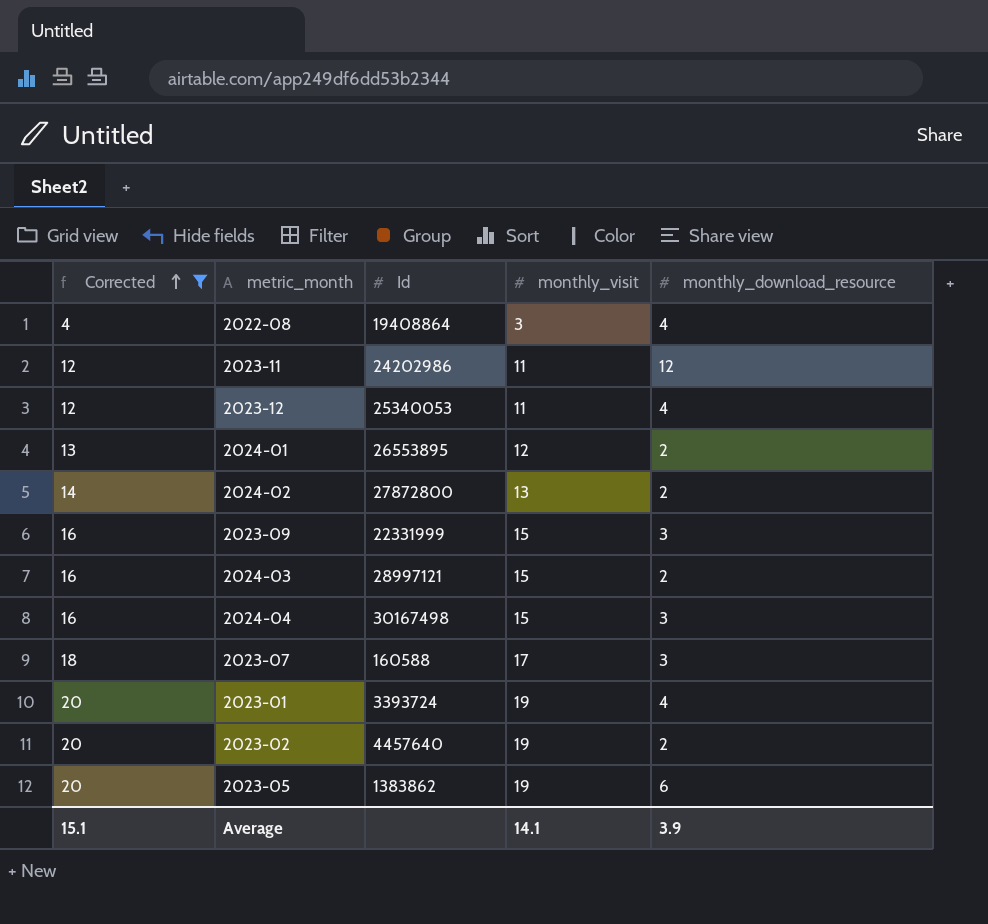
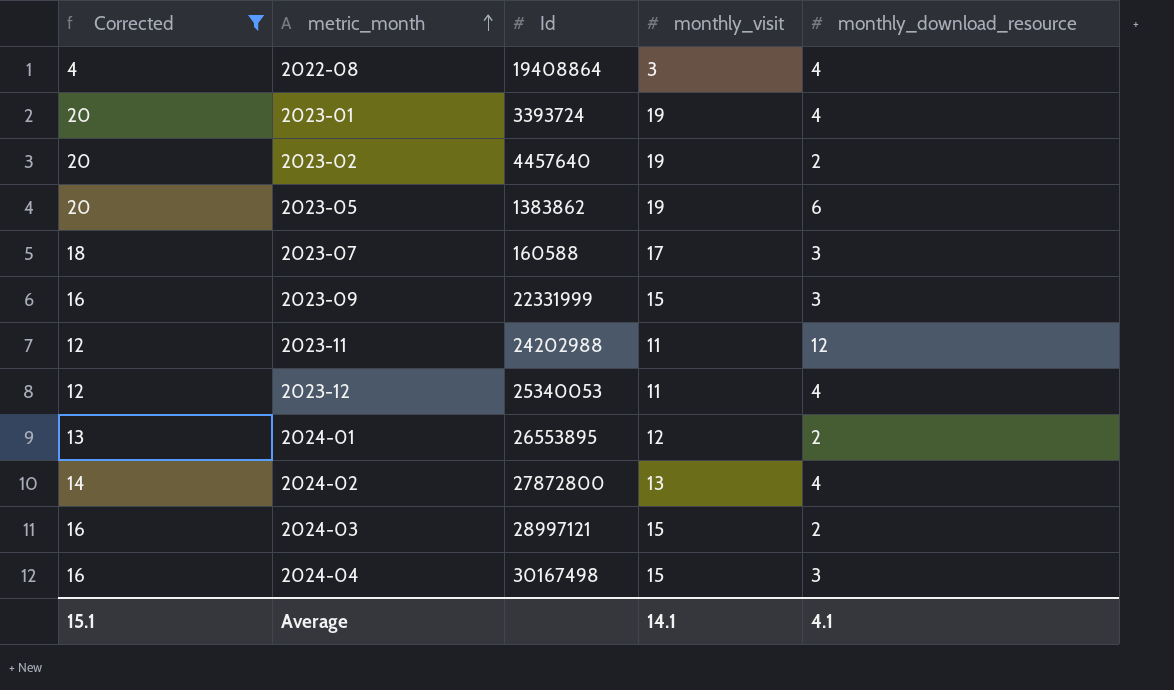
row order: Corrected ascending -> metric_month ascending
2023-11 | Id: 24202986 -> 24202988
2024-02 | monthly_download_resource: 2 -> 4
Average | monthly_download_resource: 3.9 -> 4.1

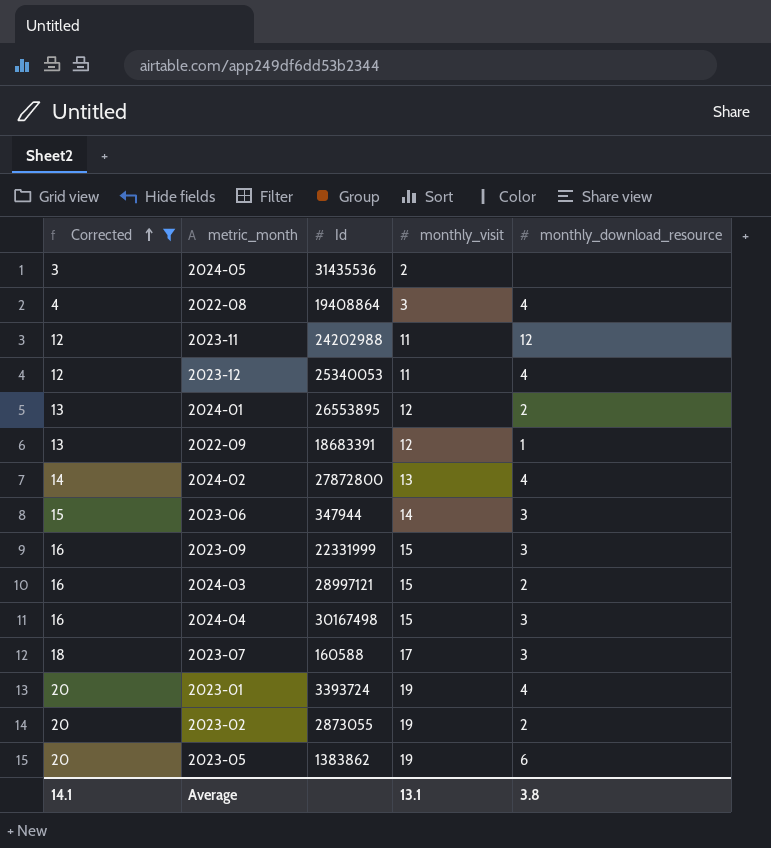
row order: metric_month ascending -> Corrected ascending
row 2024-05: none -> 3 | 31435536 | 2 | none
row 2022-09: none -> 13 | 18683391 | 12 | 1
row 2023-06: none -> 15 | 347944 | 14 | 3
2023-02 | Id: 4457640 -> 2873055
Average | Corrected: 15.1 -> 14.1
Average | monthly_visit: 14.1 -> 13.1
Average | monthly_download_resource: 4.1 -> 3.8

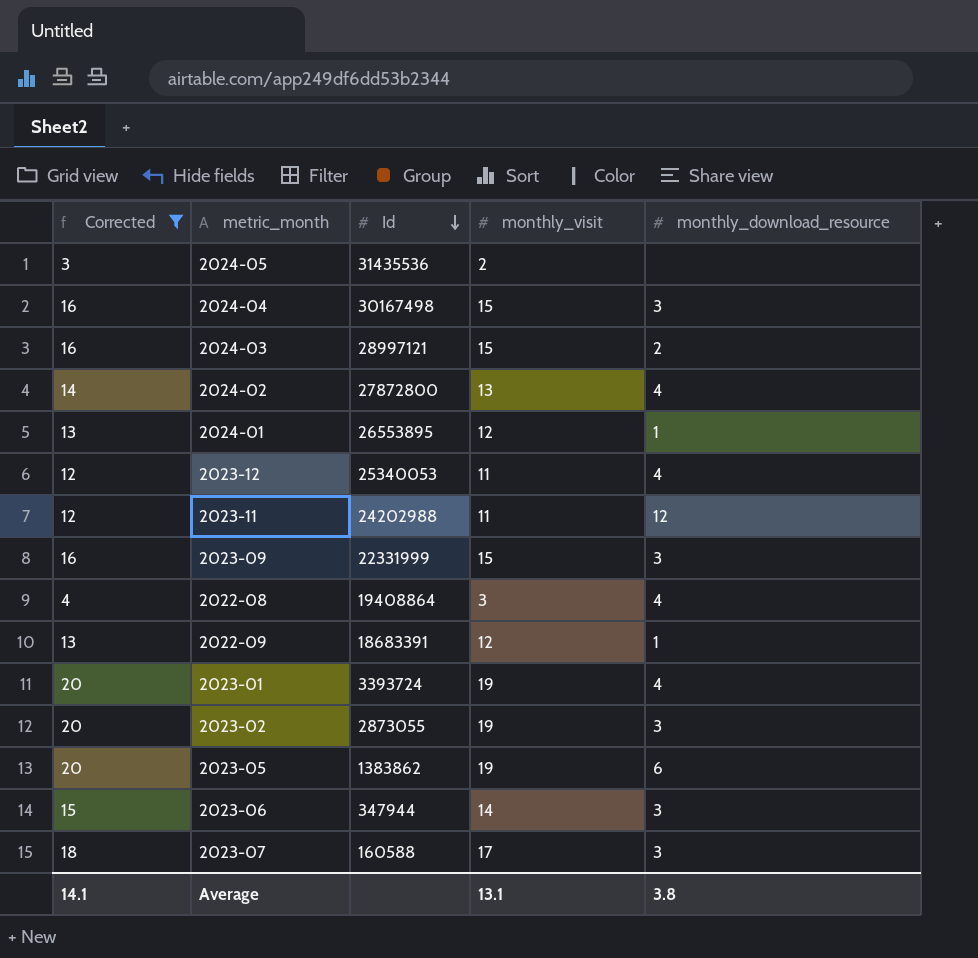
row order: Corrected ascending -> Id descending
2024-01 | monthly_download_resource: 2 -> 1
2023-02 | monthly_download_resource: 2 -> 3

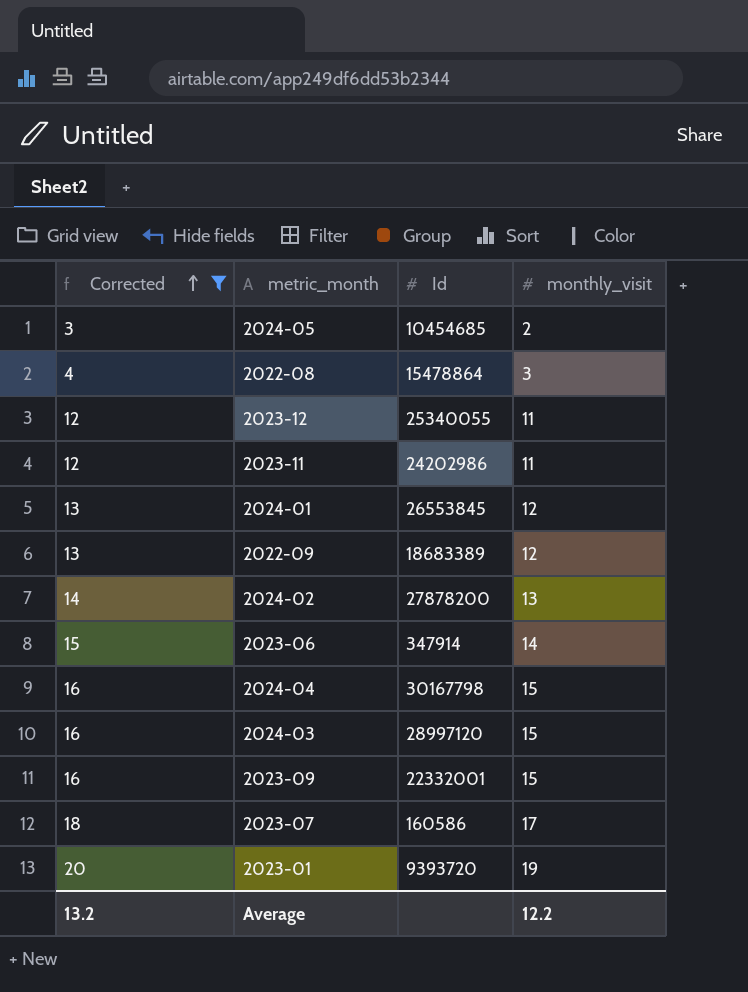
row order: Id descending -> Corrected ascending
column monthly_download_resource | position: 5 -> none
row 2023-02: 20 | 2873055 | 19 | 3 -> none
row 2023-05: 20 | 1383862 | 19 | 6 -> none
2024-05 | Id: 31435536 -> 10454685
2022-08 | Id: 19408864 -> 15478864
2023-12 | Id: 25340053 -> 25340055
2023-11 | Id: 24202988 -> 24202986
2024-01 | Id: 26553895 -> 26553845
2022-09 | Id: 18683391 -> 18683389
2024-02 | Id: 27872800 -> 27878200
2023-06 | Id: 347944 -> 347914
2024-04 | Id: 30167498 -> 30167798
2024-03 | Id: 28997121 -> 28997120
2023-09 | Id: 22331999 -> 22332001
2023-07 | Id: 160588 -> 160586
2023-01 | Id: 3393724 -> 9393720
Average | Corrected: 14.1 -> 13.2
Average | monthly_visit: 13.1 -> 12.2

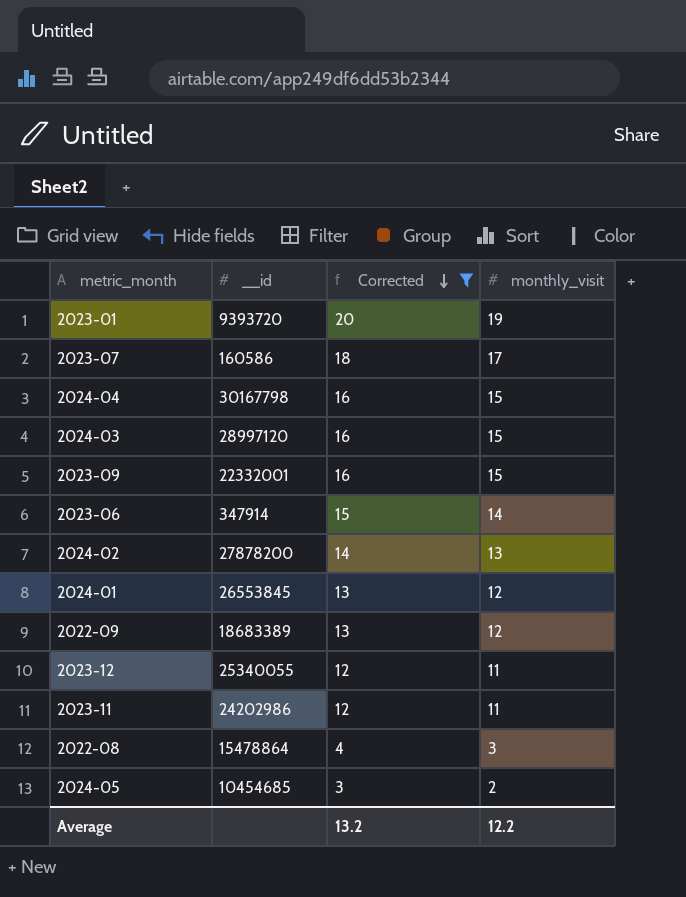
row order: Corrected ascending -> Corrected descending
column name: Id -> __id
column Corrected | position: 1 -> 3

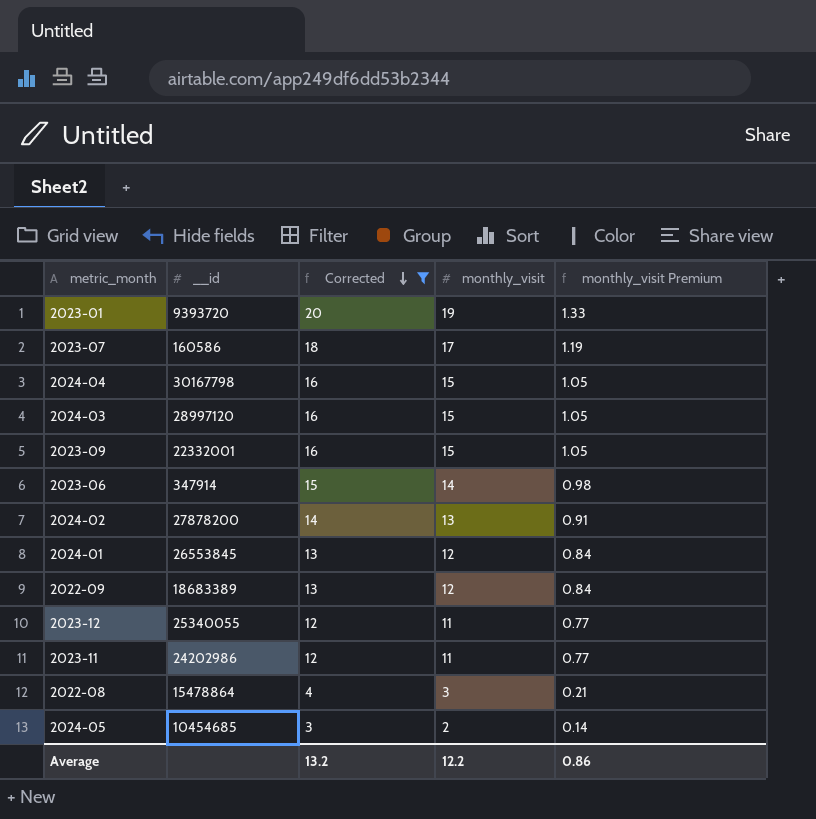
column monthly_visit Premium | formula: none -> [monthly_visit] * 0.07

